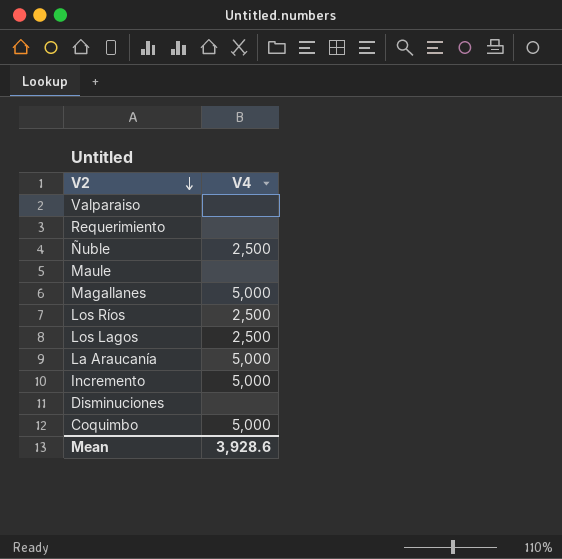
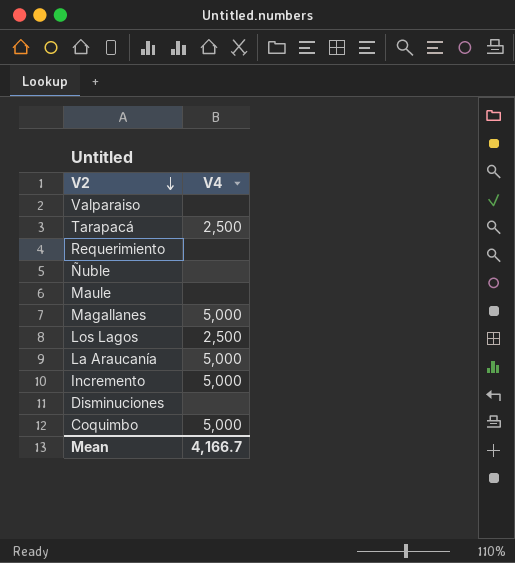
row Los Ríos: 2,500 -> none
row Tarapacá: none -> 2,500
Ñuble | V4: 2,500 -> none
Mean | V4: 3,928.6 -> 4,166.7

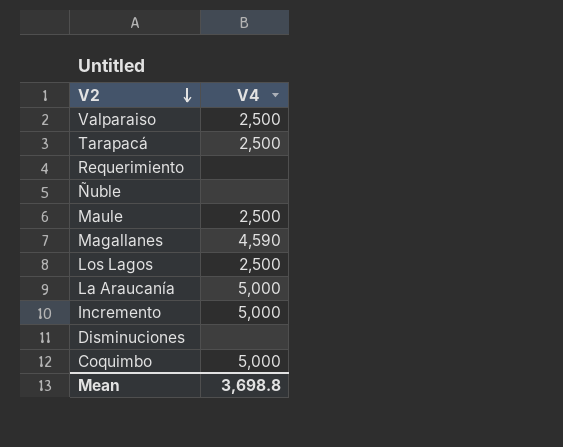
Valparaiso | V4: none -> 2,500
Maule | V4: none -> 2,500
Magallanes | V4: 5,000 -> 4,590
Mean | V4: 4,166.7 -> 3,698.8

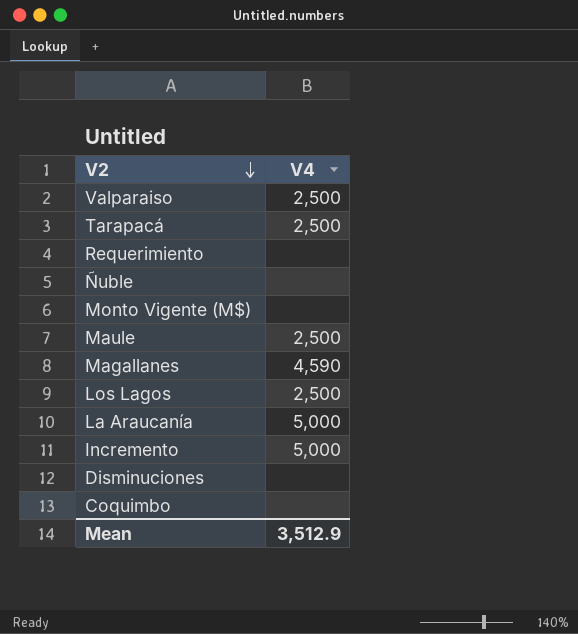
row Monto Vigente (M$): none -> none
Coquimbo | V4: 5,000 -> none
Mean | V4: 3,698.8 -> 3,512.9

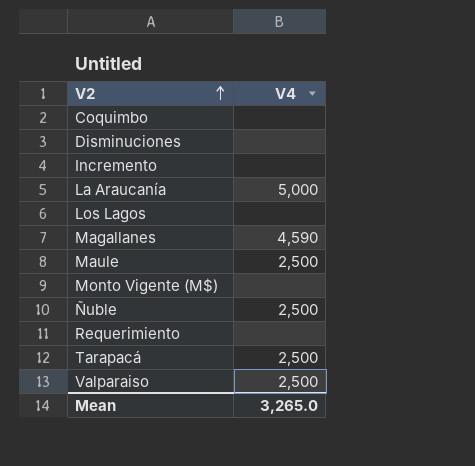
row order: V2 descending -> V2 ascending
Incremento | V4: 5,000 -> none
Los Lagos | V4: 2,500 -> none
Ñuble | V4: none -> 2,500
Mean | V4: 3,512.9 -> 3,265.0

